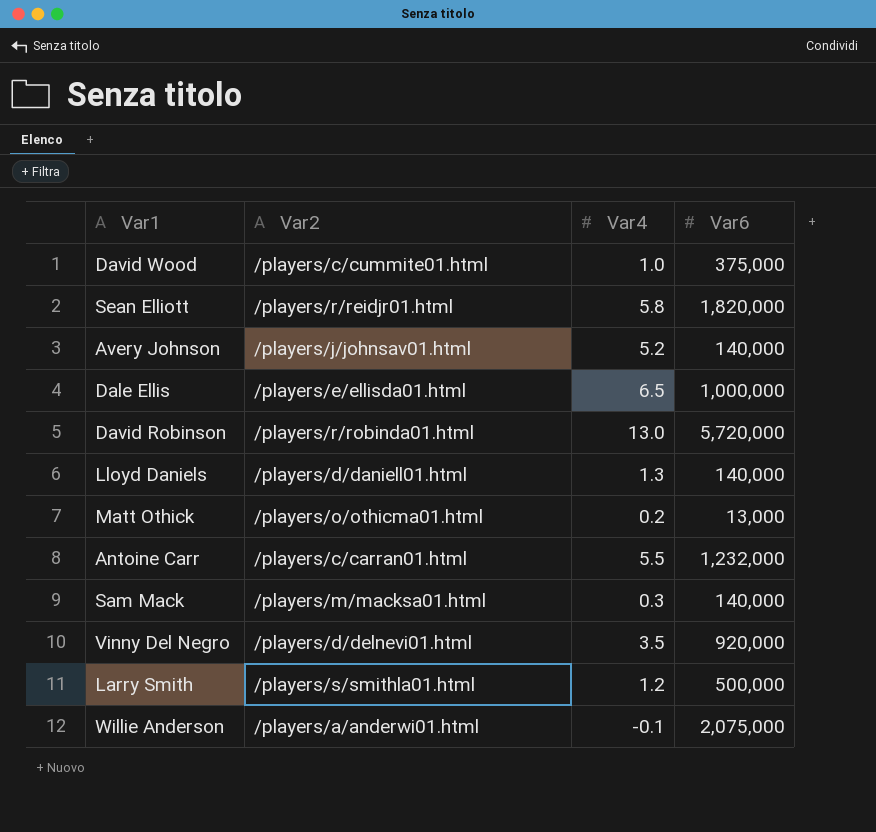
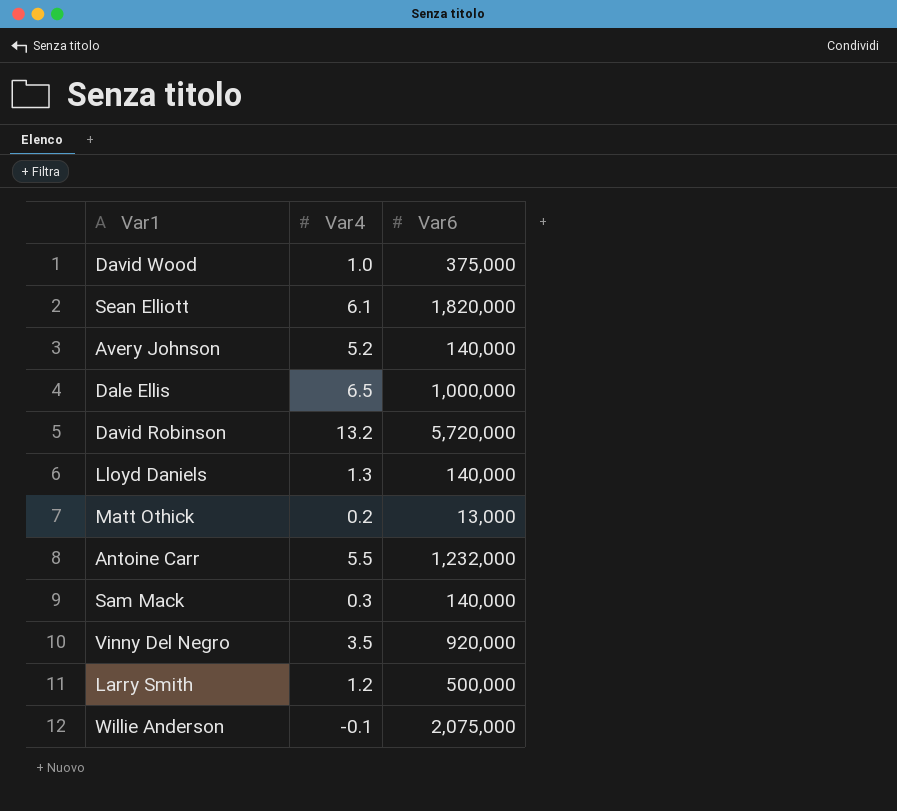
column Var2 | position: 2 -> none
Sean Elliott | Var4: 5.8 -> 6.1
David Robinson | Var4: 13.0 -> 13.2

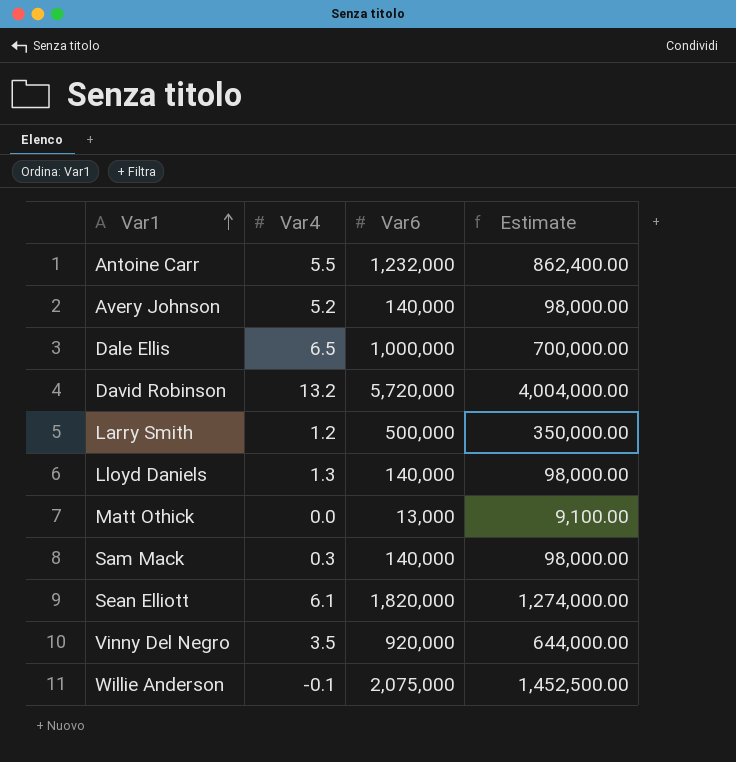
row order: none -> Var1 ascending
column Estimate | formula: none -> [Var6] * 0.7
row David Wood: 1.0 | 375,000 -> none
Matt Othick | Var4: 0.2 -> 0.0

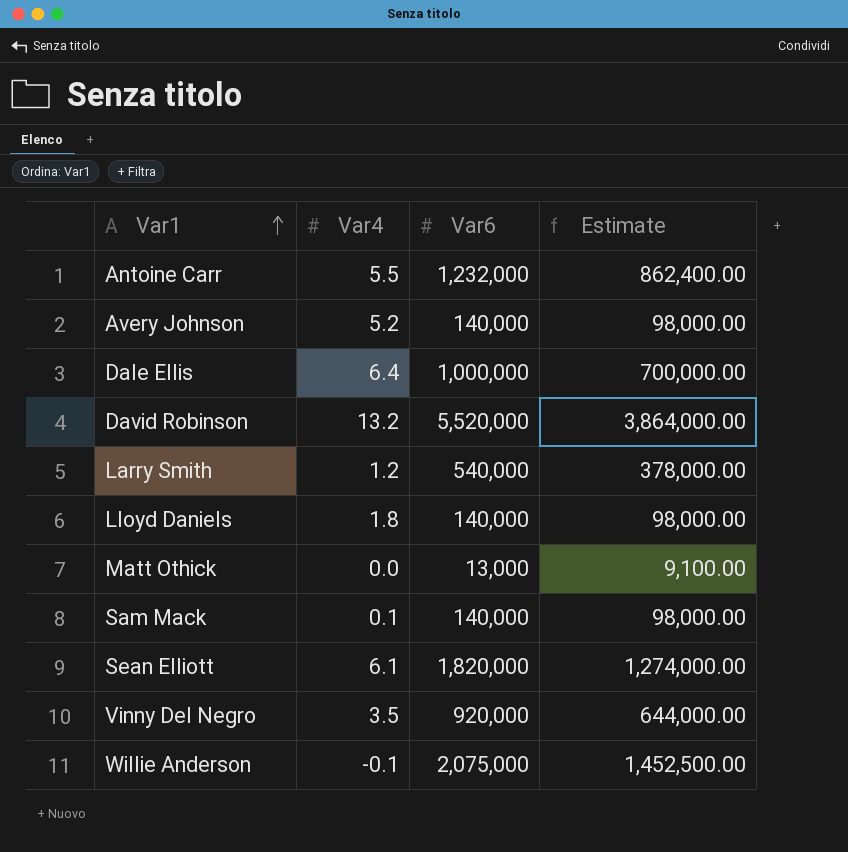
Dale Ellis | Var4: 6.5 -> 6.4
David Robinson | Var6: 5,720,000 -> 5,520,000
David Robinson | Estimate: 4,004,000.00 -> 3,864,000.00
Larry Smith | Var6: 500,000 -> 540,000
Larry Smith | Estimate: 350,000.00 -> 378,000.00
Lloyd Daniels | Var4: 1.3 -> 1.8
Sam Mack | Var4: 0.3 -> 0.1

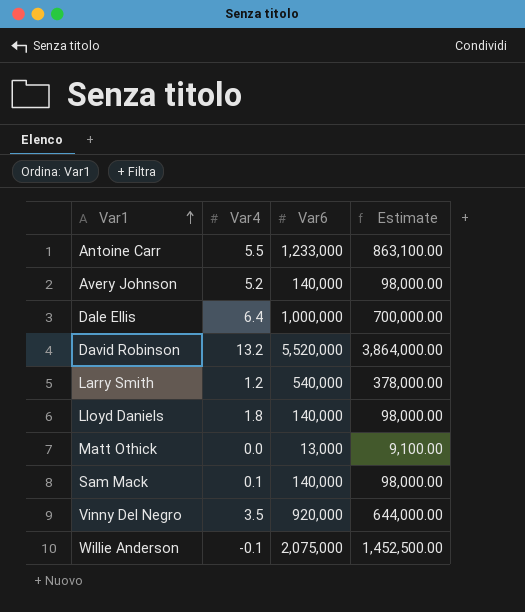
row Sean Elliott: 6.1 | 1,820,000 | 1,274,000.00 -> none
Antoine Carr | Var6: 1,232,000 -> 1,233,000
Antoine Carr | Estimate: 862,400.00 -> 863,100.00

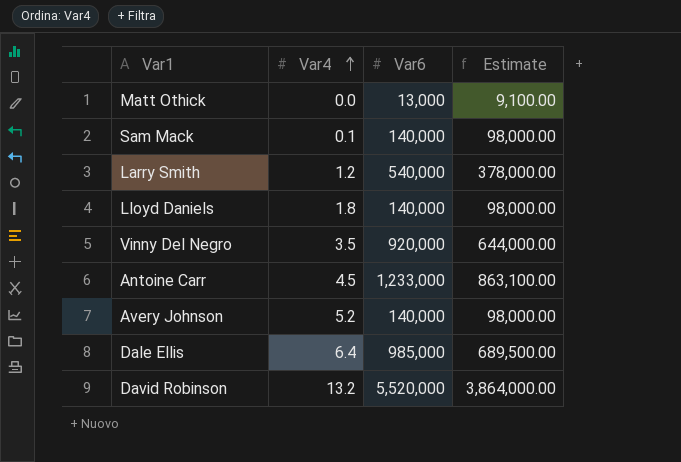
row order: Var1 ascending -> Var4 ascending
row Willie Anderson: -0.1 | 2,075,000 | 1,452,500.00 -> none
Antoine Carr | Var4: 5.5 -> 4.5
Dale Ellis | Var6: 1,000,000 -> 985,000
Dale Ellis | Estimate: 700,000.00 -> 689,500.00

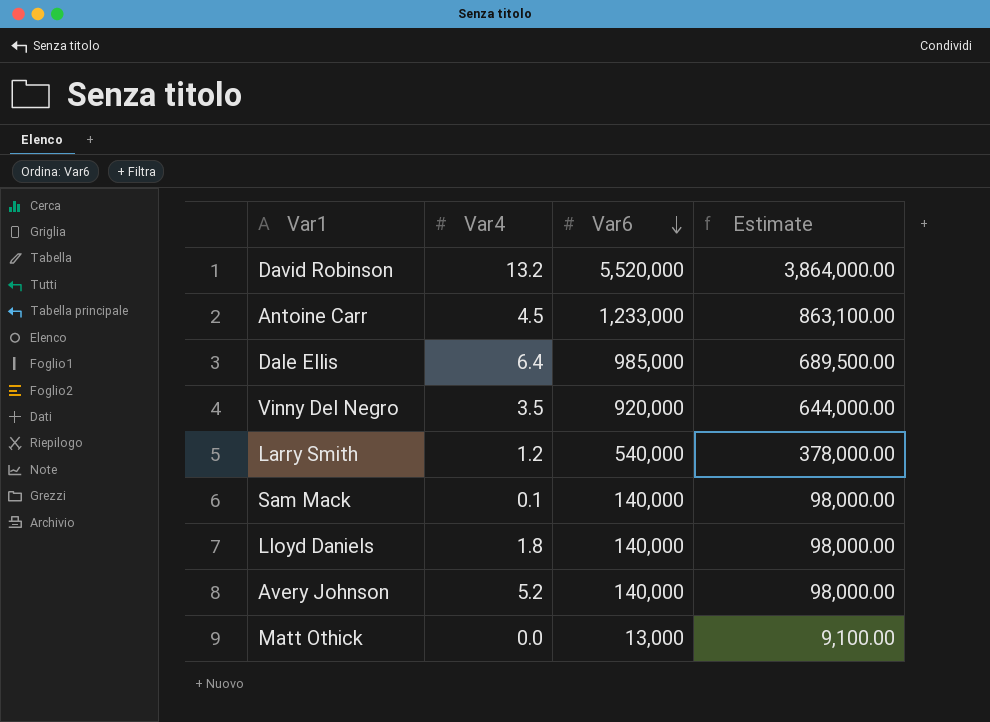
row order: Var4 ascending -> Var6 descending

